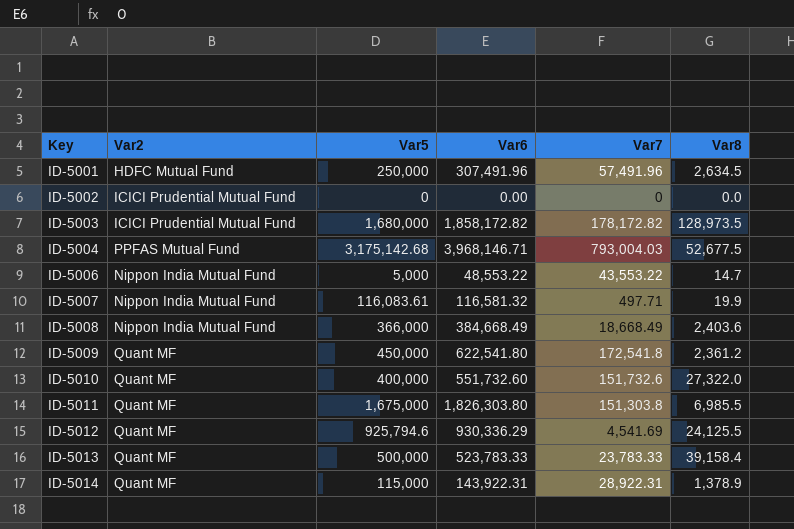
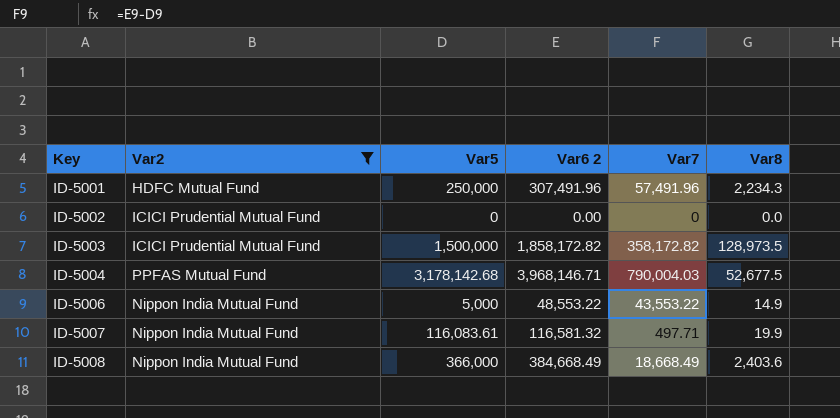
filter: none -> Var2 != Quant MF
column name: Var6 -> Var6 2
ID-5001 | Var8: 2,634.5 -> 2,234.3
ID-5003 | Var5: 1,680,000 -> 1,500,000
ID-5003 | Var7: 178,172.82 -> 358,172.82
ID-5004 | Var5: 3,175,142.68 -> 3,178,142.68
ID-5004 | Var7: 793,004.03 -> 790,004.03
ID-5006 | Var8: 14.7 -> 14.9

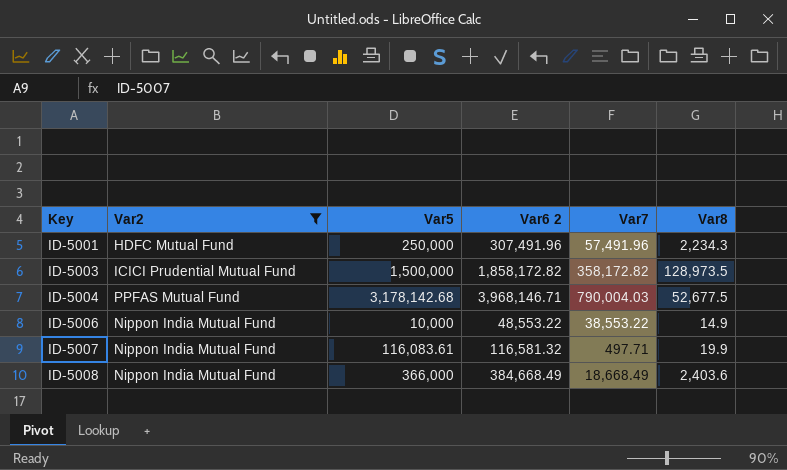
row ID-5002: ICICI Prudential Mutual Fund | 0 | 0.00 | 0 | 0.0 -> none
ID-5006 | Var5: 5,000 -> 10,000
ID-5006 | Var7: 43,553.22 -> 38,553.22

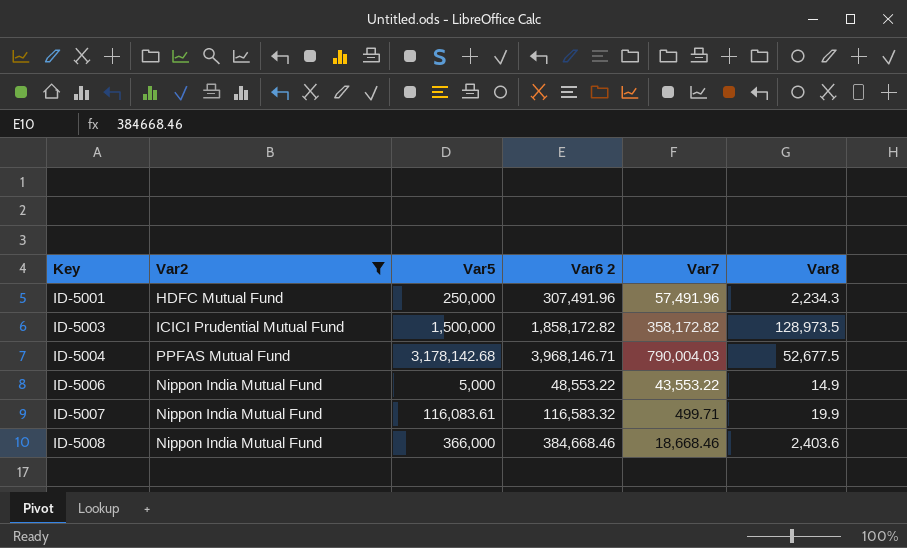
ID-5006 | Var5: 10,000 -> 5,000
ID-5006 | Var7: 38,553.22 -> 43,553.22
ID-5007 | Var6 2: 116,581.32 -> 116,583.32
ID-5007 | Var7: 497.71 -> 499.71
ID-5008 | Var6 2: 384,668.49 -> 384,668.46
ID-5008 | Var7: 18,668.49 -> 18,668.46

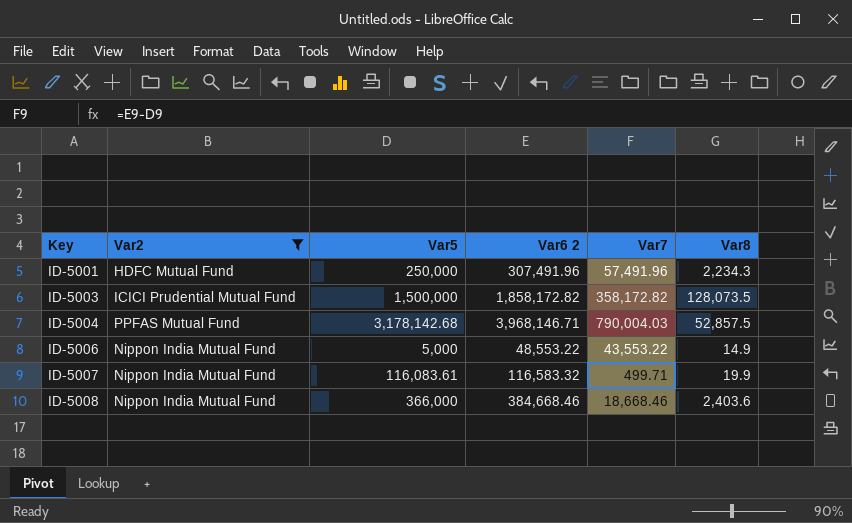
ID-5003 | Var8: 128,973.5 -> 128,073.5
ID-5004 | Var8: 52,677.5 -> 52,857.5

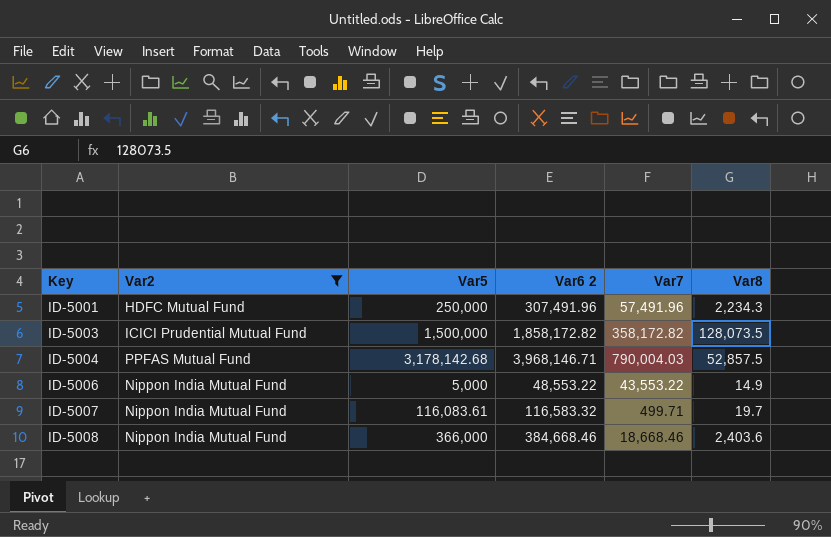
ID-5007 | Var8: 19.9 -> 19.7

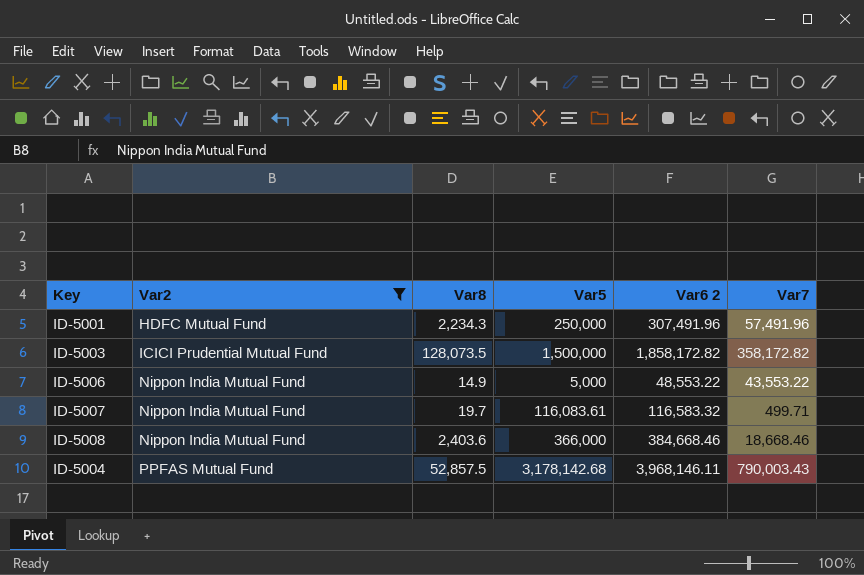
row order: Key ascending -> Var2 ascending
column Var8 | position: 6 -> 3
ID-5004 | Var6 2: 3,968,146.71 -> 3,968,146.11
ID-5004 | Var7: 790,004.03 -> 790,003.43

